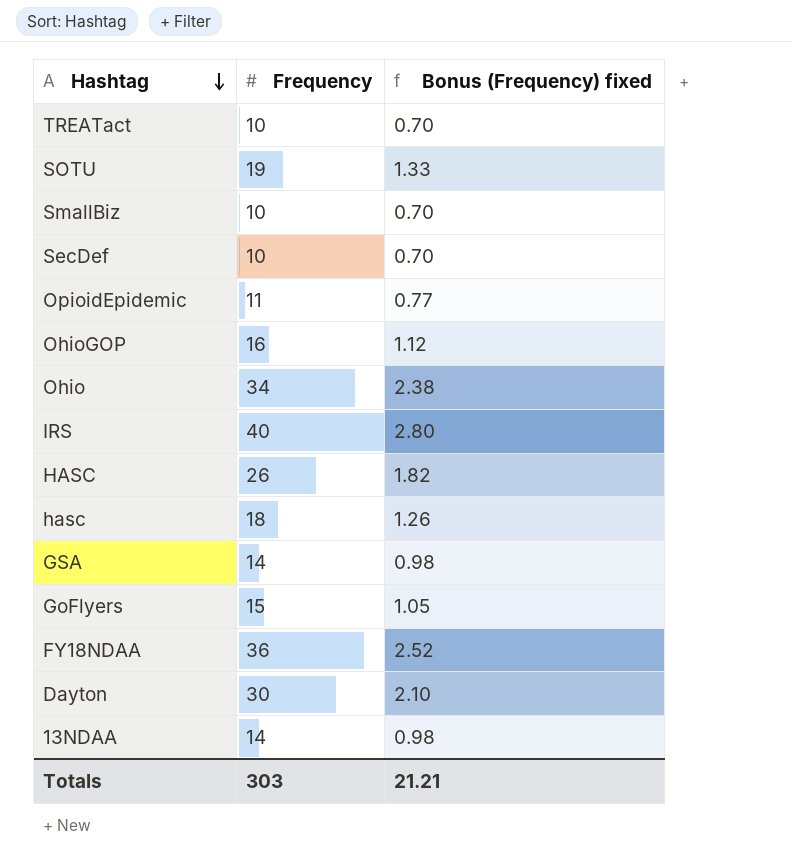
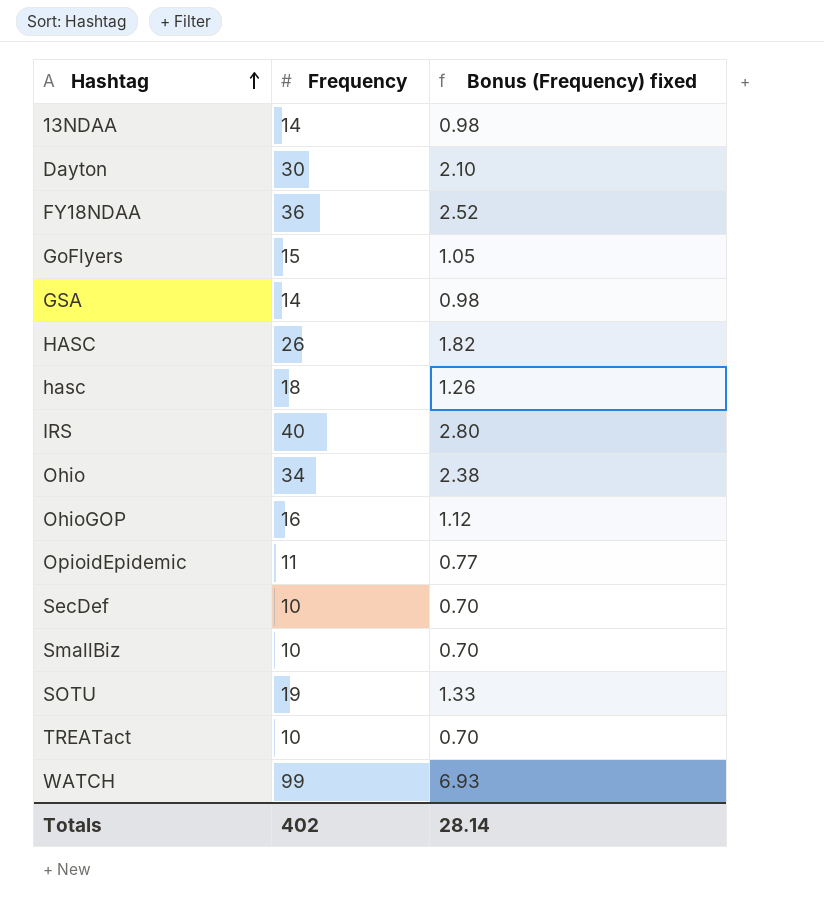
row order: Hashtag descending -> Hashtag ascending
row WATCH: none -> 99 | 6.93
Totals | Frequency: 303 -> 402
Totals | Bonus (Frequency) fixed: 21.21 -> 28.14

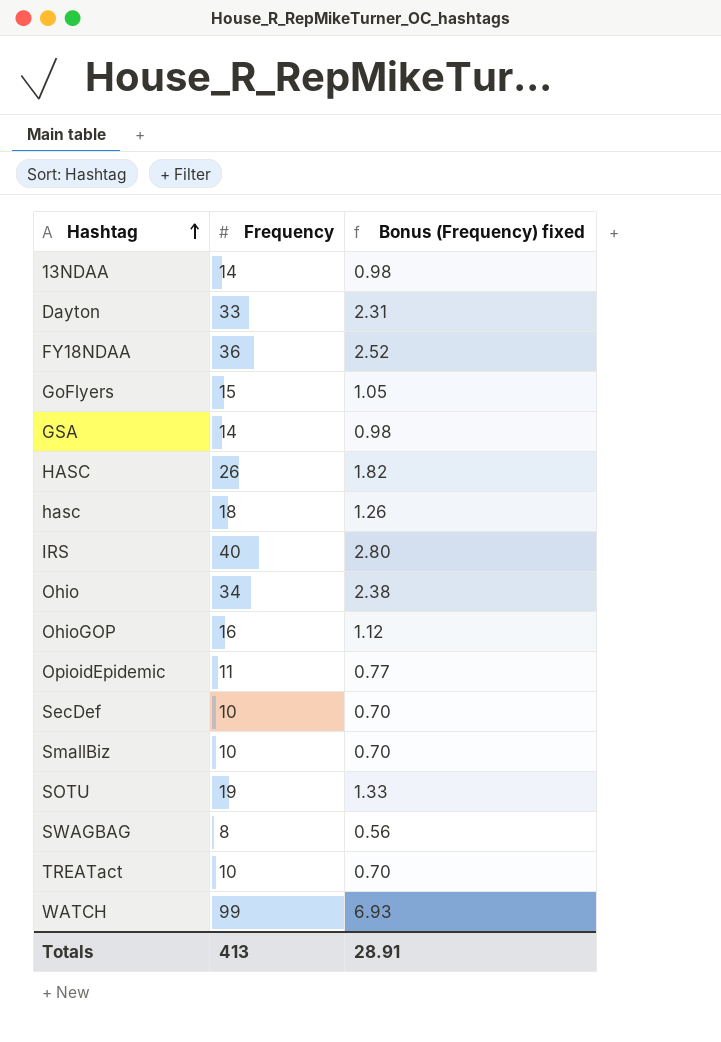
Dayton | Frequency: 30 -> 33
Dayton | Bonus (Frequency) fixed: 2.10 -> 2.31
row SWAGBAG: none -> 8 | 0.56
Totals | Frequency: 402 -> 413
Totals | Bonus (Frequency) fixed: 28.14 -> 28.91

